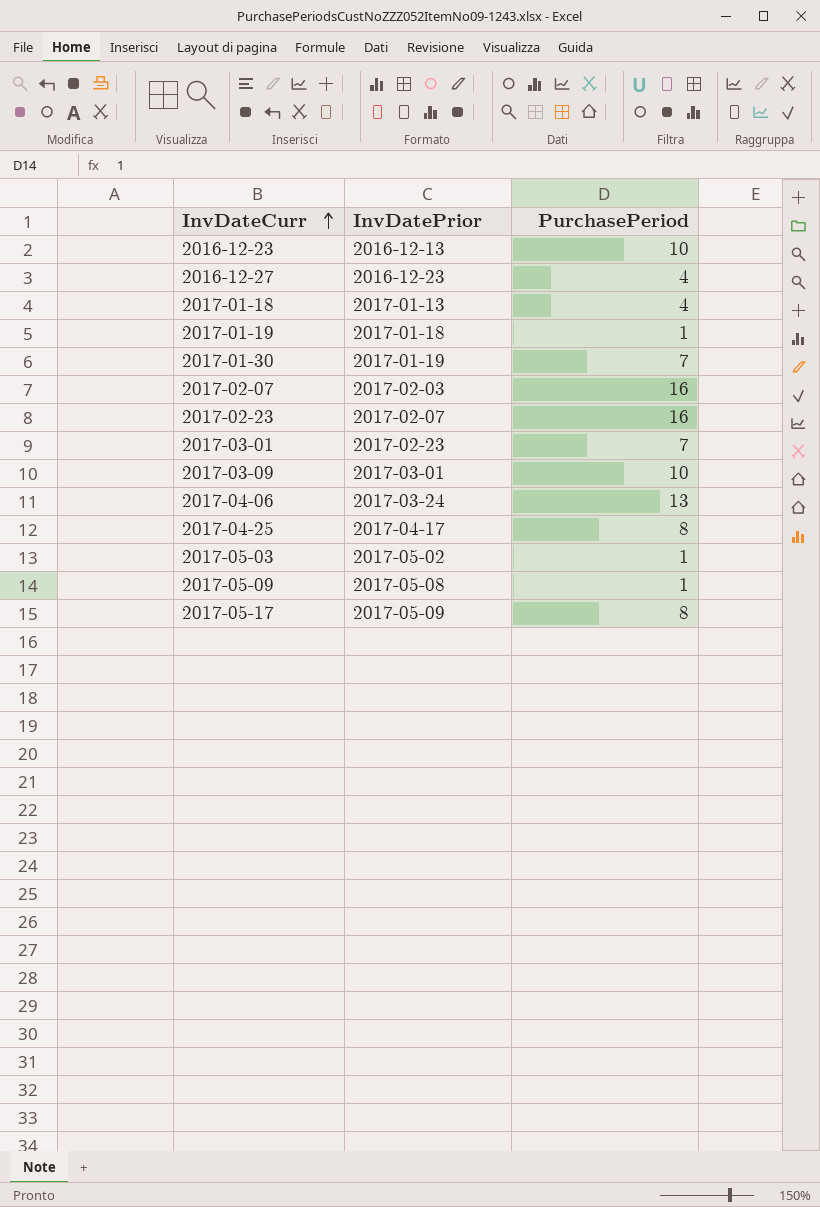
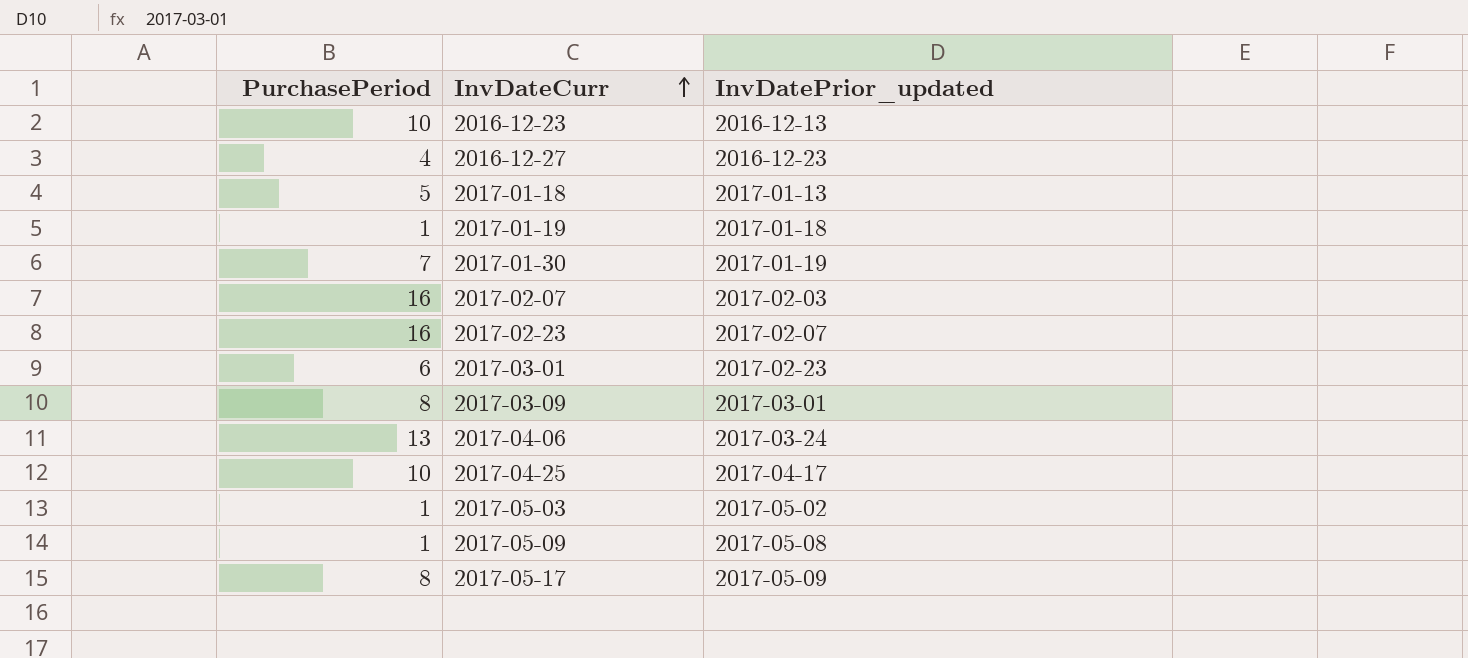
column PurchasePeriod | position: 3 -> 1
column name: InvDatePrior -> InvDatePrior_updated
2017-01-18 | PurchasePeriod: 4 -> 5
2017-03-01 | PurchasePeriod: 7 -> 6
2017-03-09 | PurchasePeriod: 10 -> 8
2017-04-25 | PurchasePeriod: 8 -> 10

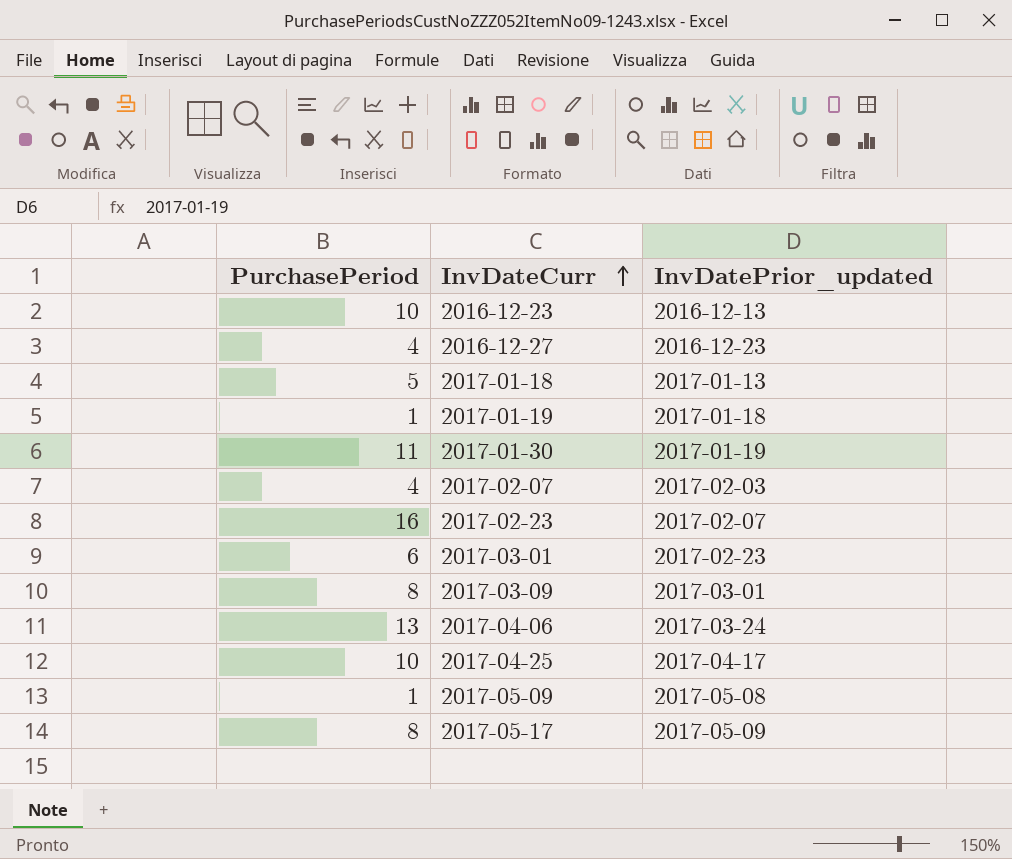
row 2017-05-03: 1 | 2017-05-02 -> none
2017-01-30 | PurchasePeriod: 7 -> 11
2017-02-07 | PurchasePeriod: 16 -> 4

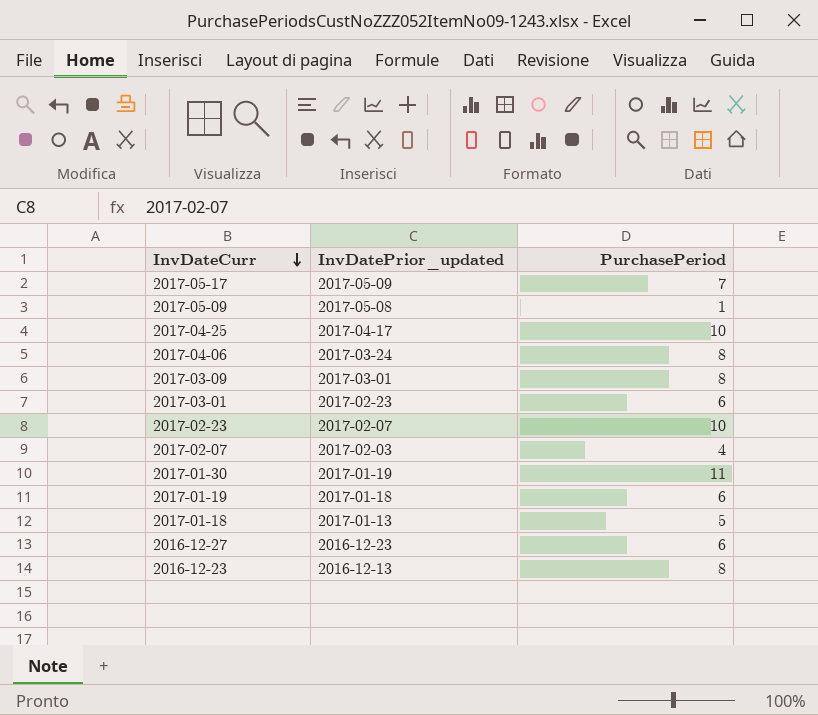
row order: InvDateCurr ascending -> InvDateCurr descending
column PurchasePeriod | position: 1 -> 3
2017-05-17 | PurchasePeriod: 8 -> 7
2017-04-06 | PurchasePeriod: 13 -> 8
2017-02-23 | PurchasePeriod: 16 -> 10
2017-01-19 | PurchasePeriod: 1 -> 6
2016-12-27 | PurchasePeriod: 4 -> 6
2016-12-23 | PurchasePeriod: 10 -> 8

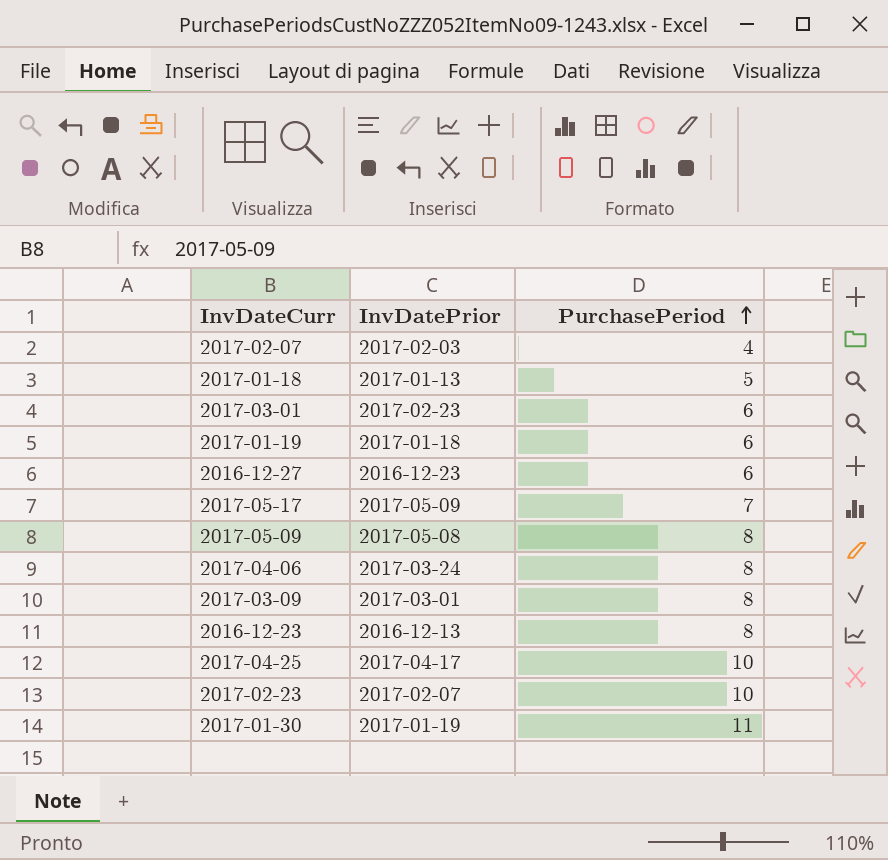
row order: InvDateCurr descending -> PurchasePeriod ascending
column name: InvDatePrior_updated -> InvDatePrior
2017-05-09 | PurchasePeriod: 1 -> 8

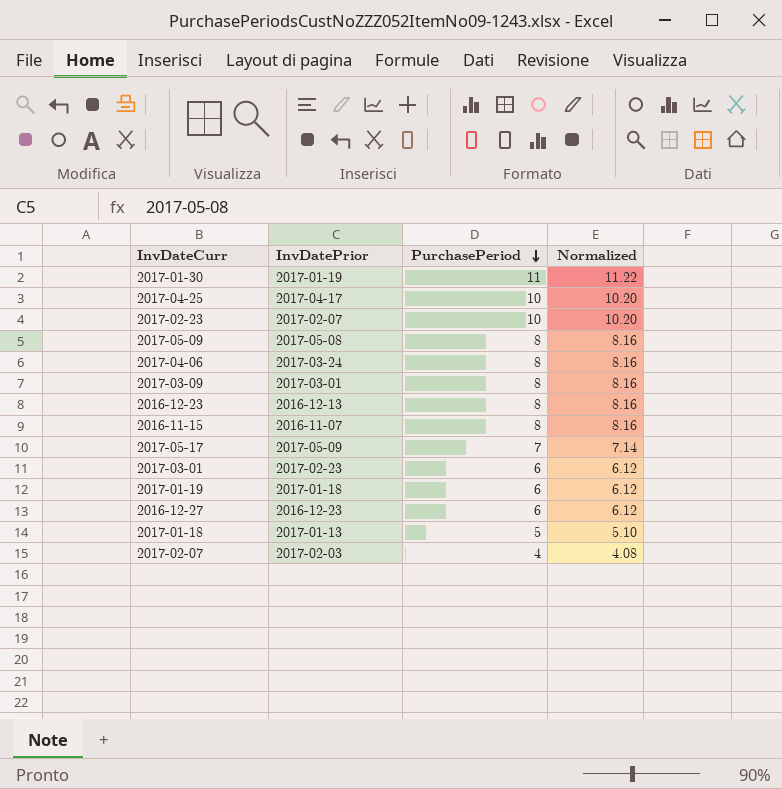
row order: PurchasePeriod ascending -> PurchasePeriod descending
column Normalized | formula: none -> [PurchasePeriod] * 1.02
row 2016-11-15: none -> 2016-11-07 | 8 | 8.16

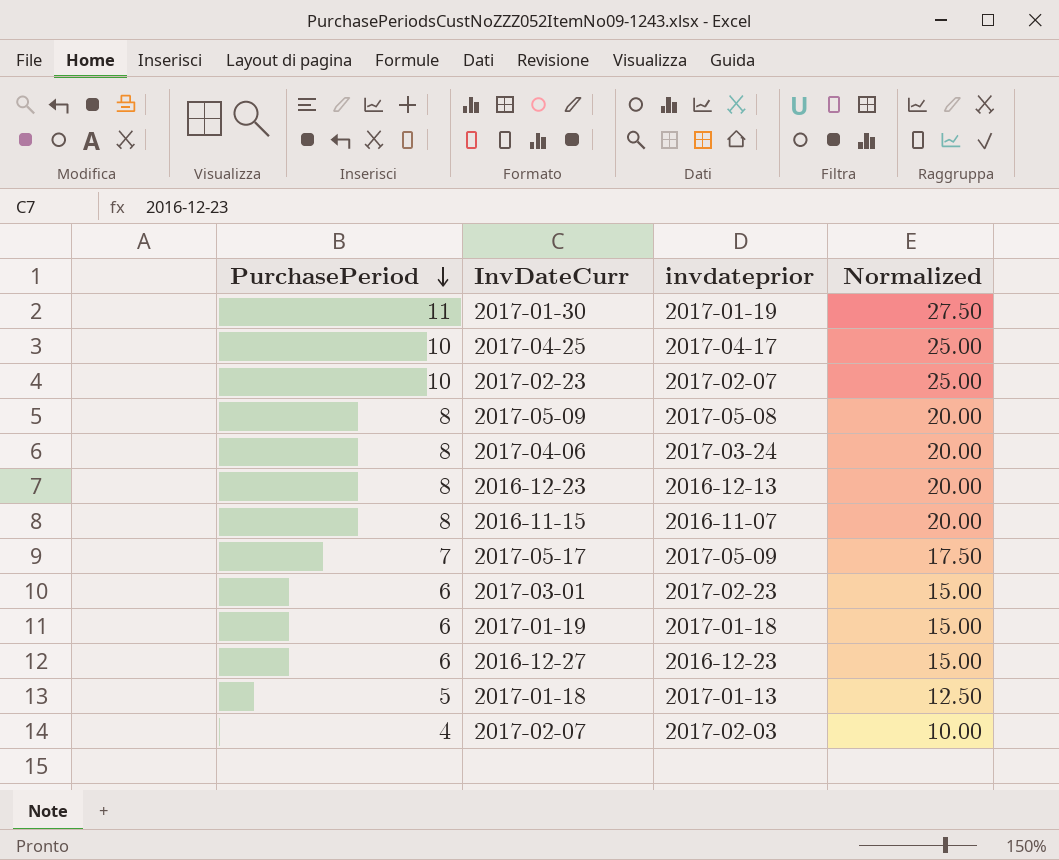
column PurchasePeriod | position: 3 -> 1
column name: InvDatePrior -> invdateprior
column Normalized | formula: [PurchasePeriod] * 1.02 -> [PurchasePeriod] * 2.5
row 2017-03-09: 2017-03-01 | 8 | 8.16 -> none

